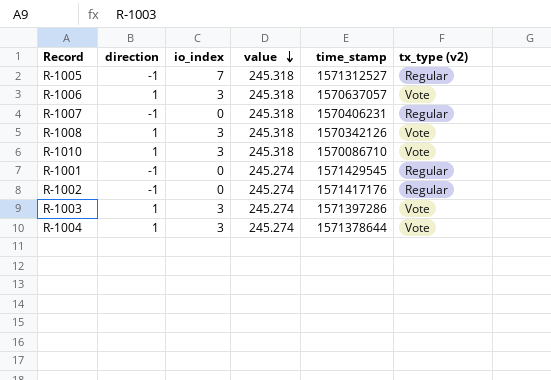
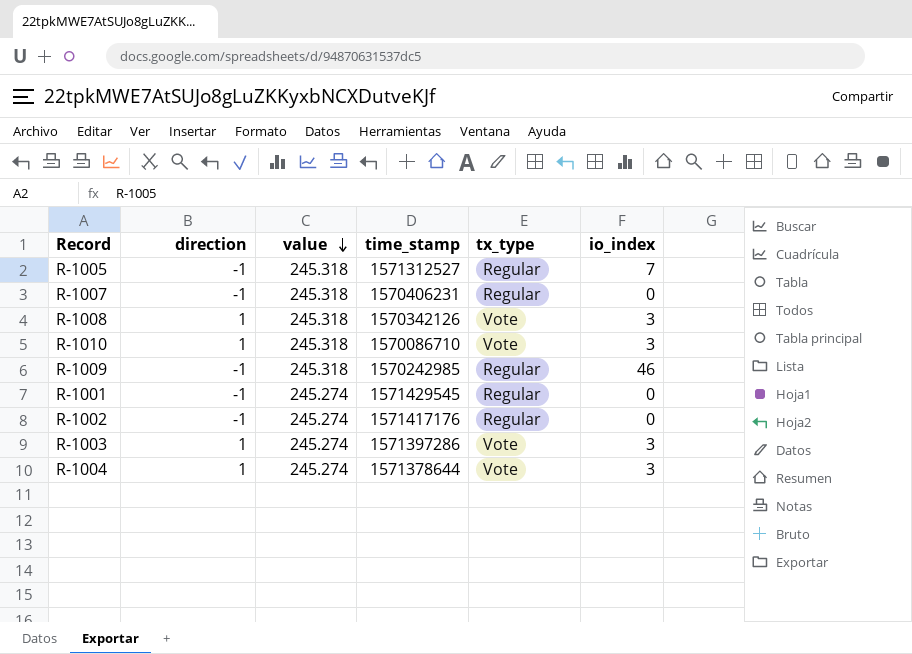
column name: tx_type (v2) -> tx_type
column io_index | position: 3 -> 6
row R-1006: 1 | 3 | 245.318 | 1570637057 | Vote -> none
row R-1009: none -> -1 | 245.318 | 1570242985 | Regular | 46

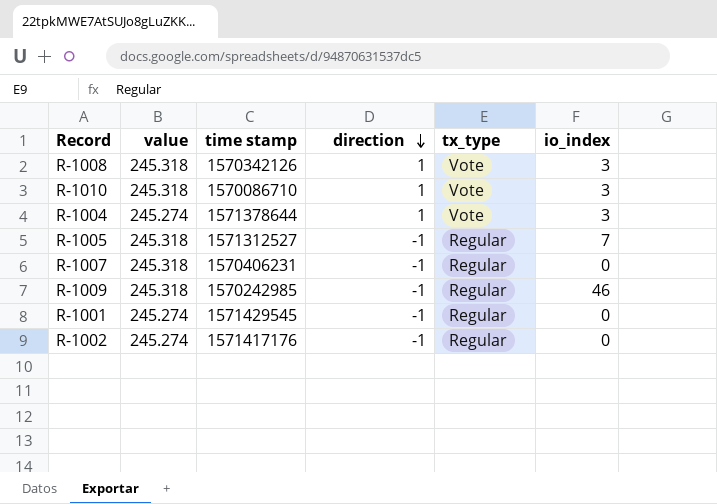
row order: value descending -> direction descending
column name: time_stamp -> time stamp
column direction | position: 2 -> 4
row R-1003: 1 | 245.274 | 1571397286 | Vote | 3 -> none

